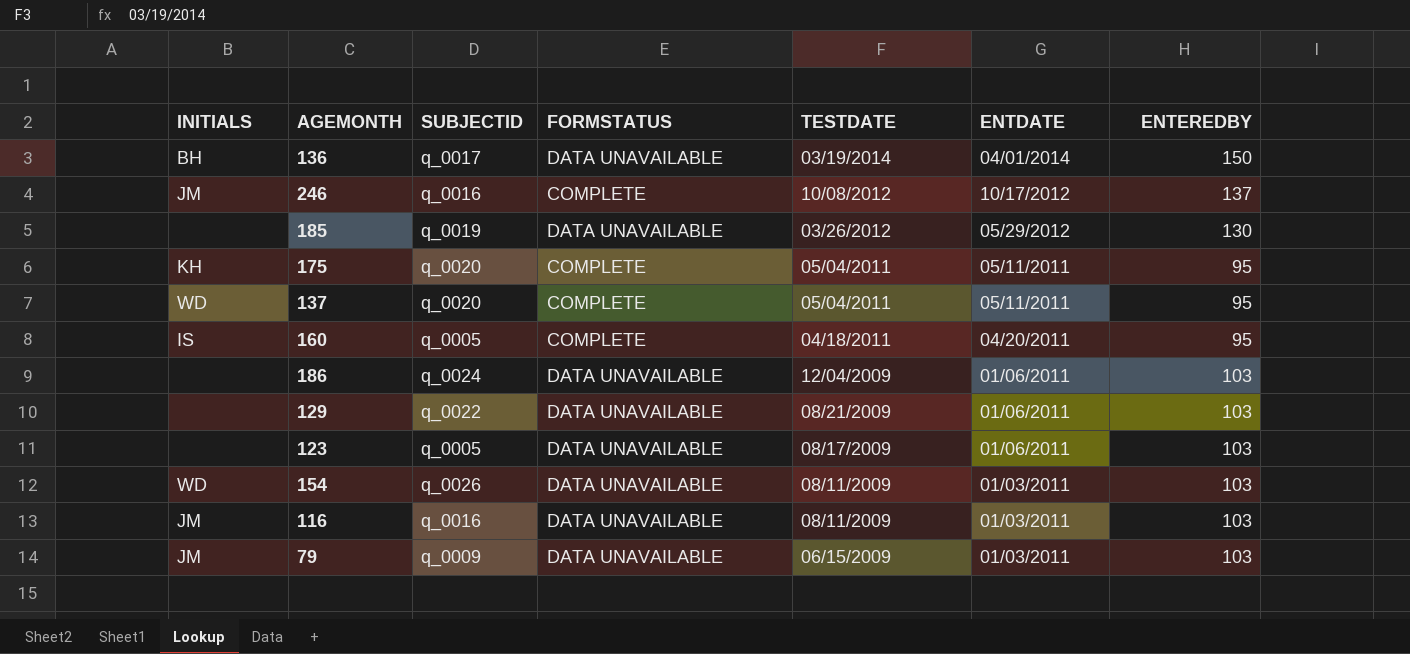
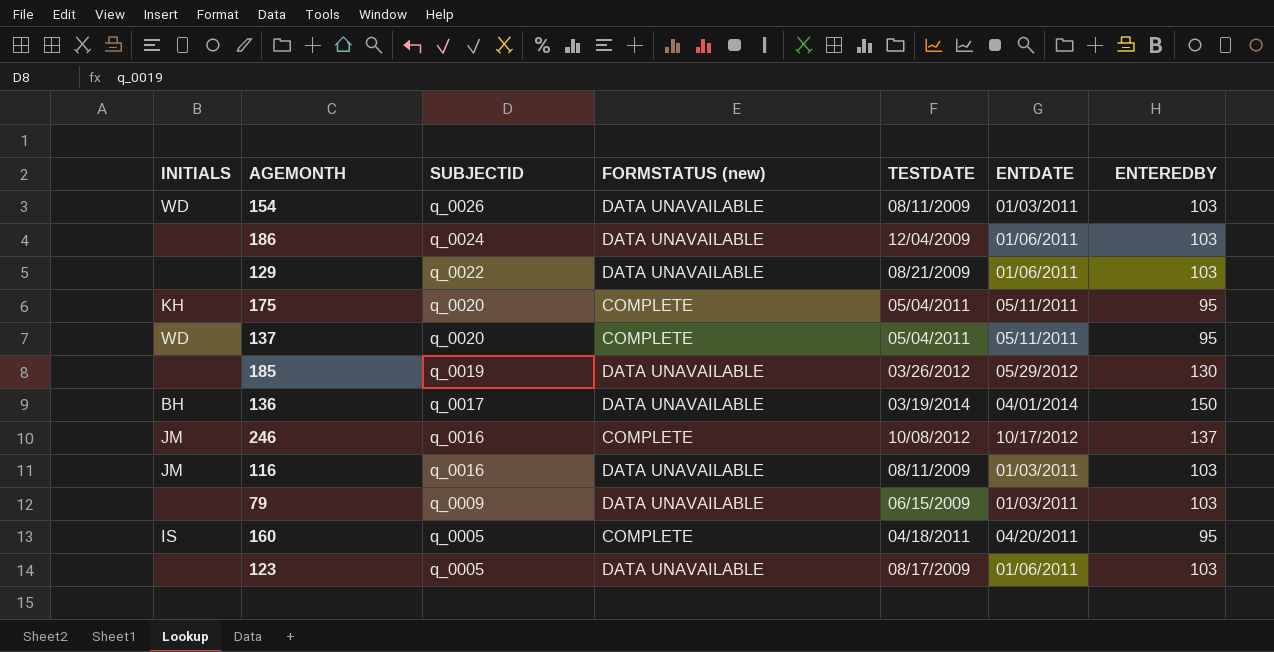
row order: TESTDATE descending -> SUBJECTID descending
column name: FORMSTATUS -> FORMSTATUS (new)
79 | INITIALS: JM -> none

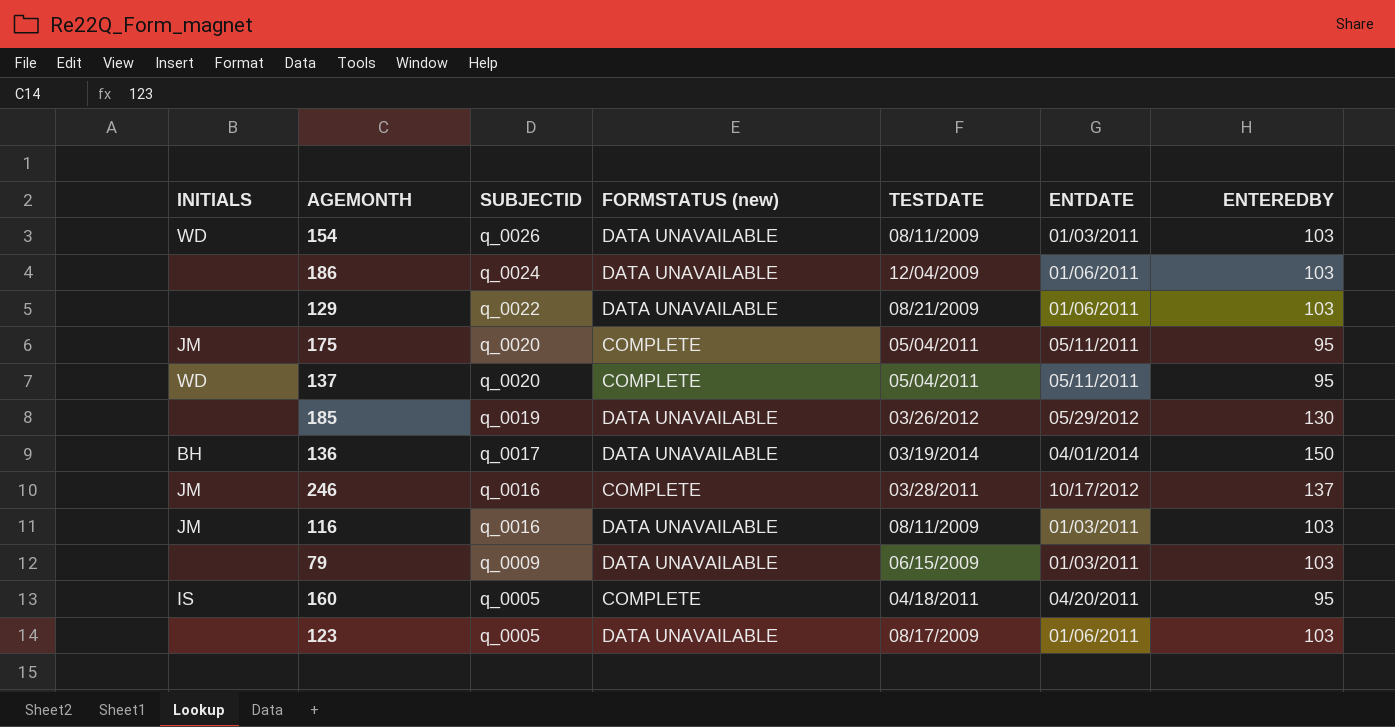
175 | INITIALS: KH -> JM
246 | TESTDATE: 10/08/2012 -> 03/28/2011

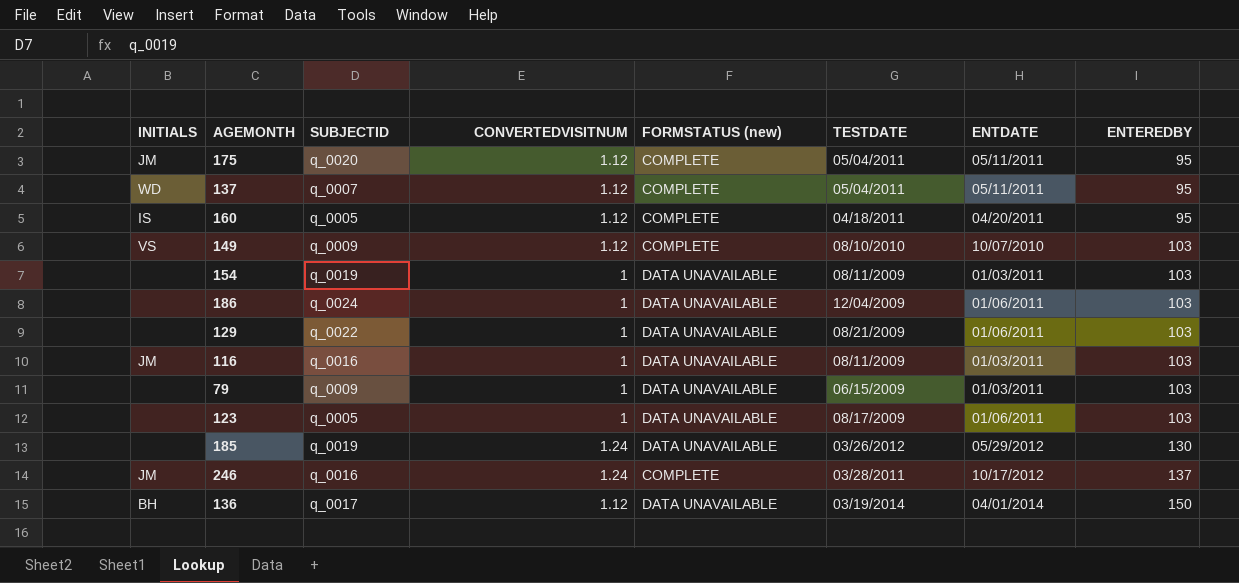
row order: SUBJECTID descending -> ENTEREDBY ascending
column CONVERTEDVISITNUM | position: none -> 4
137 | SUBJECTID: q_0020 -> q_0007
row 149: none -> VS | q_0009 | 1.12 | COMPLETE | 08/10/2010 | 10/07/2010 | 103
154 | INITIALS: WD -> none
154 | SUBJECTID: q_0026 -> q_0019

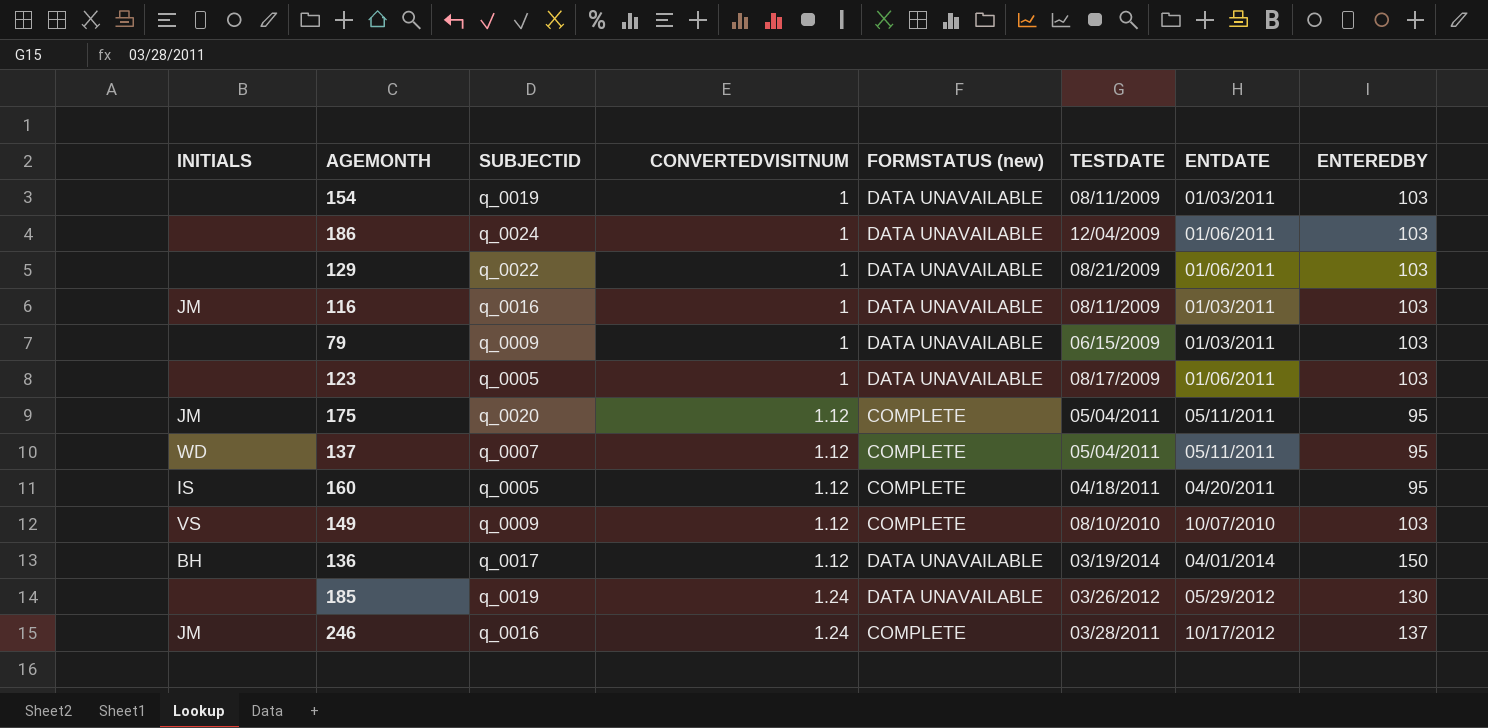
row order: ENTEREDBY ascending -> CONVERTEDVISITNUM ascending

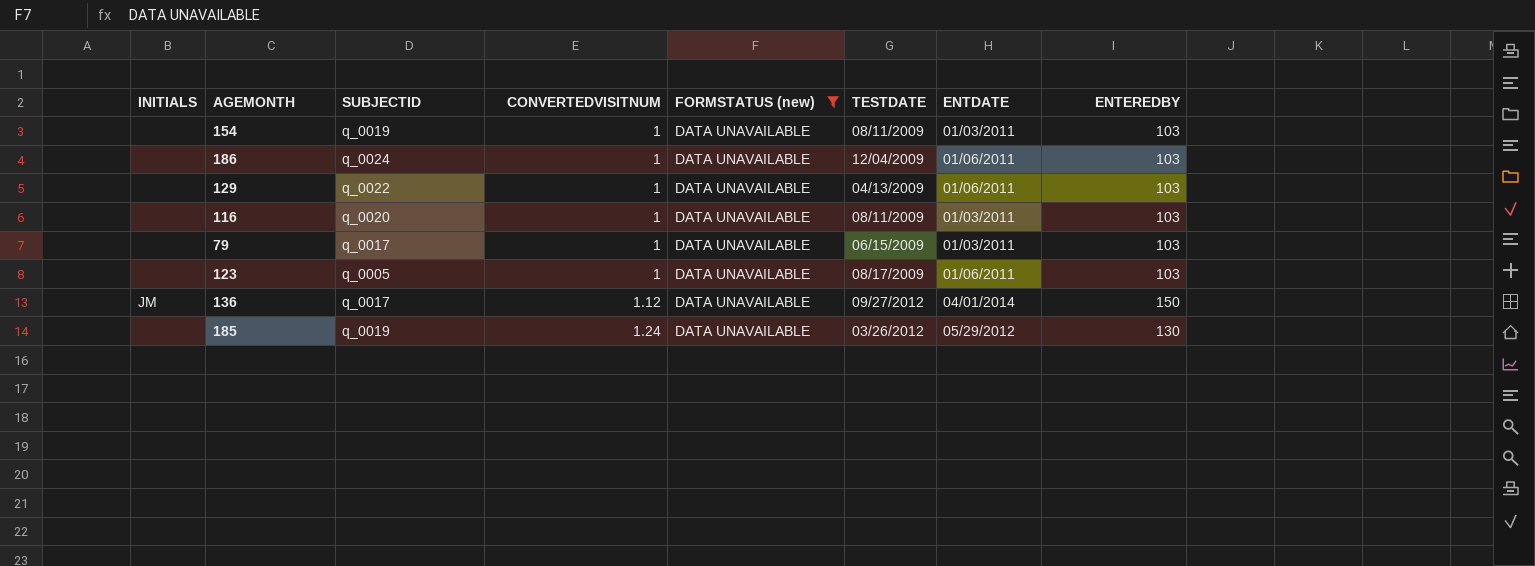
filter: none -> FORMSTATUS (new) = DATA UNAVAILABLE
129 | TESTDATE: 08/21/2009 -> 04/13/2009
116 | INITIALS: JM -> none
116 | SUBJECTID: q_0016 -> q_0020
79 | SUBJECTID: q_0009 -> q_0017
136 | INITIALS: BH -> JM
136 | TESTDATE: 03/19/2014 -> 09/27/2012

